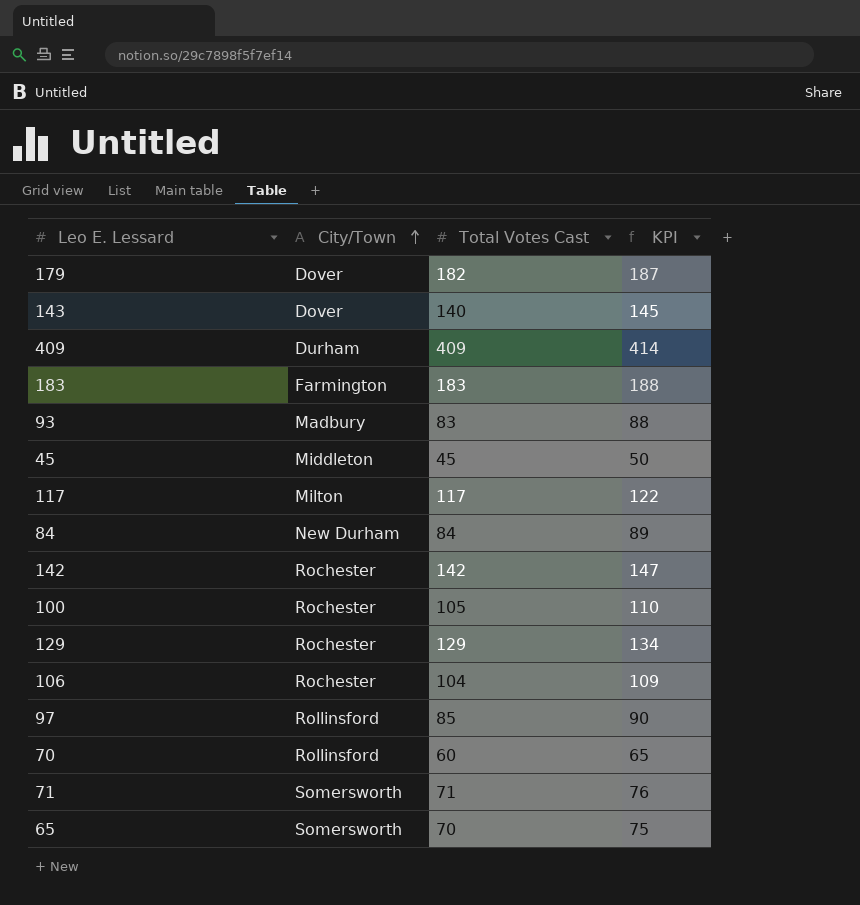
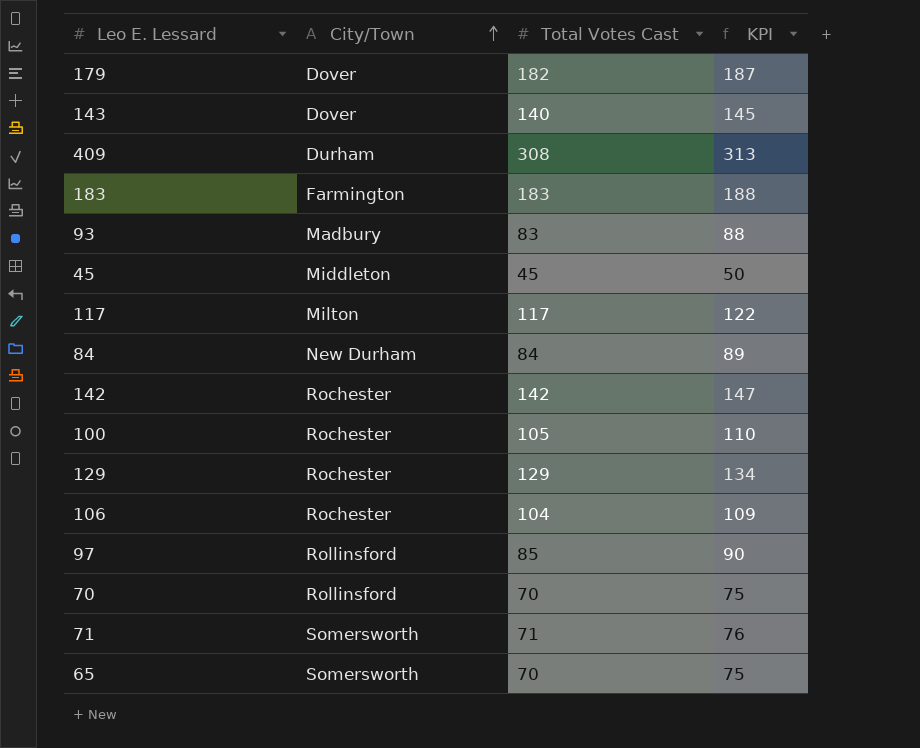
409 | Total Votes Cast: 409 -> 308
409 | KPI: 414 -> 313
70 | Total Votes Cast: 60 -> 70
70 | KPI: 65 -> 75

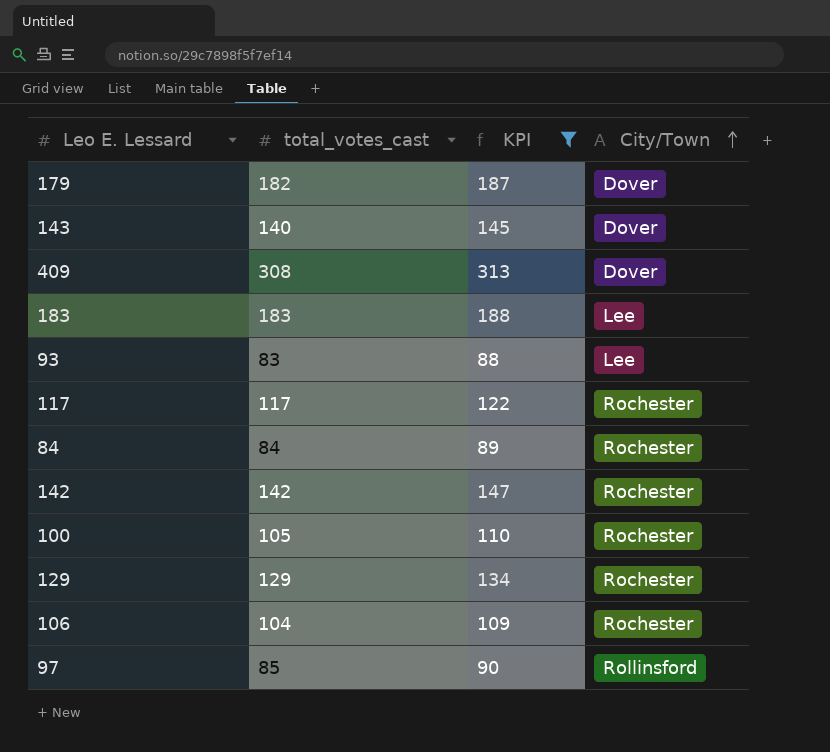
filter: none -> KPI >= 88
column name: Total Votes Cast -> total_votes_cast
column City/Town | position: 2 -> 4
409 | City/Town: Durham -> Dover
183 | City/Town: Farmington -> Lee
93 | City/Town: Madbury -> Lee
117 | City/Town: Milton -> Rochester
84 | City/Town: New Durham -> Rochester

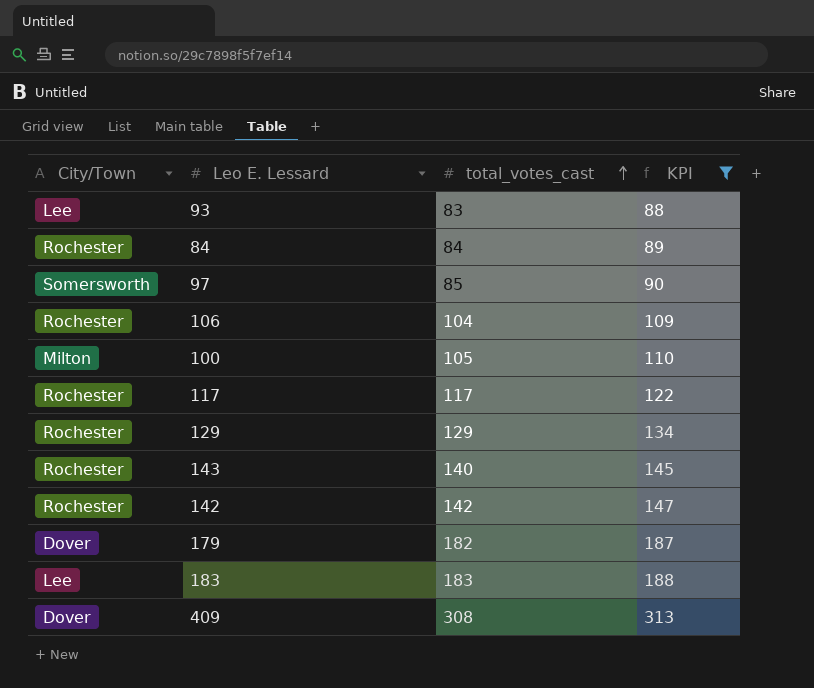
row order: City/Town ascending -> total_votes_cast ascending
column City/Town | position: 4 -> 1
97 | City/Town: Rollinsford -> Somersworth
100 | City/Town: Rochester -> Milton
143 | City/Town: Dover -> Rochester

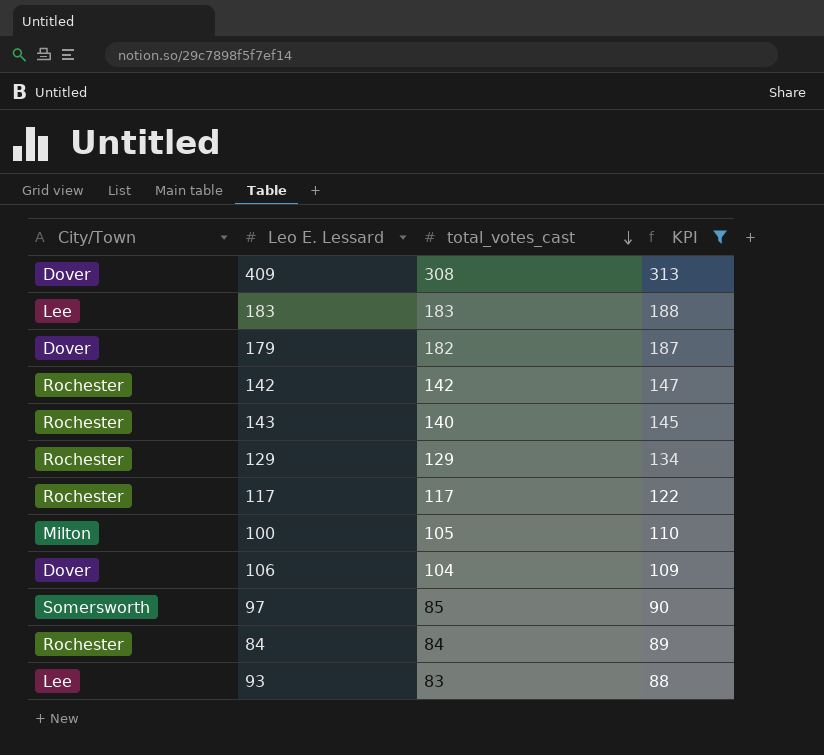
row order: total_votes_cast ascending -> total_votes_cast descending
106 | City/Town: Rochester -> Dover

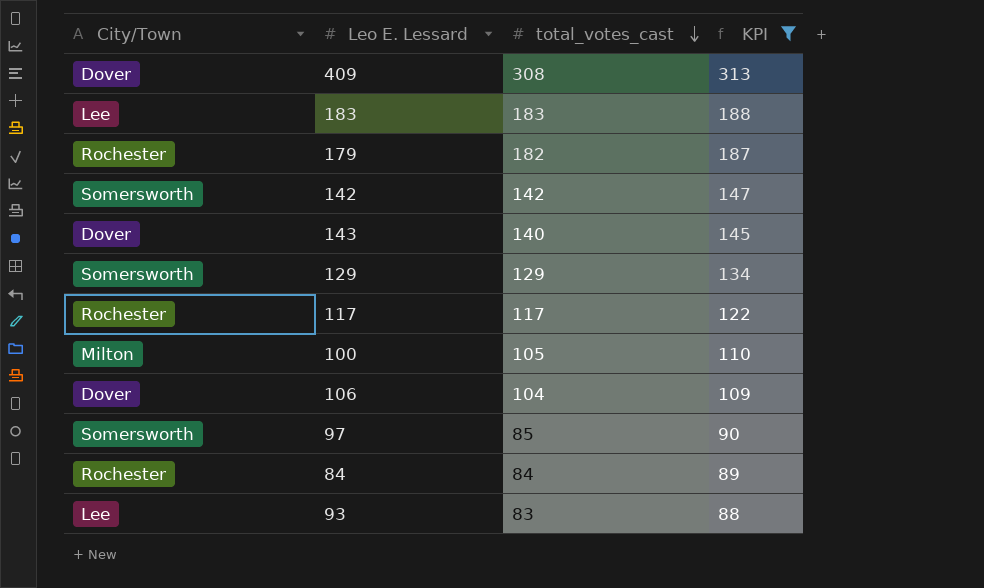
179 | City/Town: Dover -> Rochester
142 | City/Town: Rochester -> Somersworth
143 | City/Town: Rochester -> Dover
129 | City/Town: Rochester -> Somersworth

